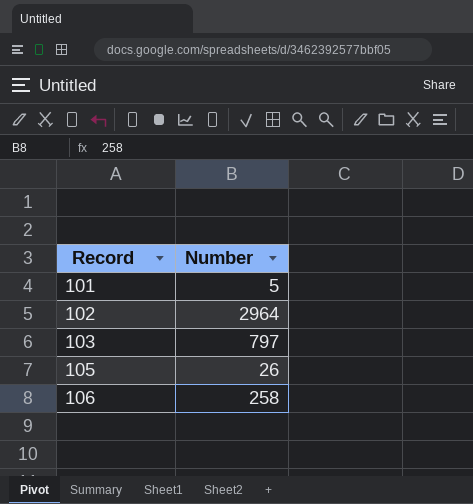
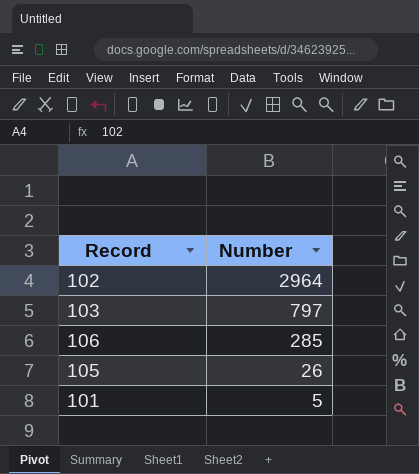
row order: Record ascending -> Number descending
106 | Number: 258 -> 285

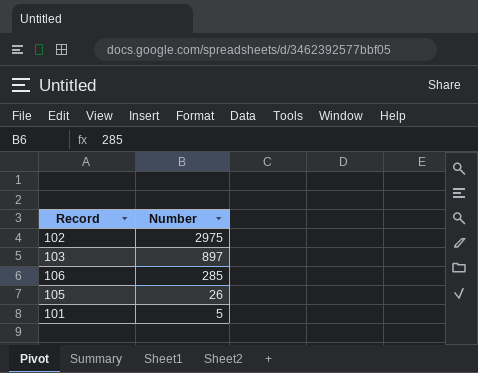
102 | Number: 2964 -> 2975
103 | Number: 797 -> 897

